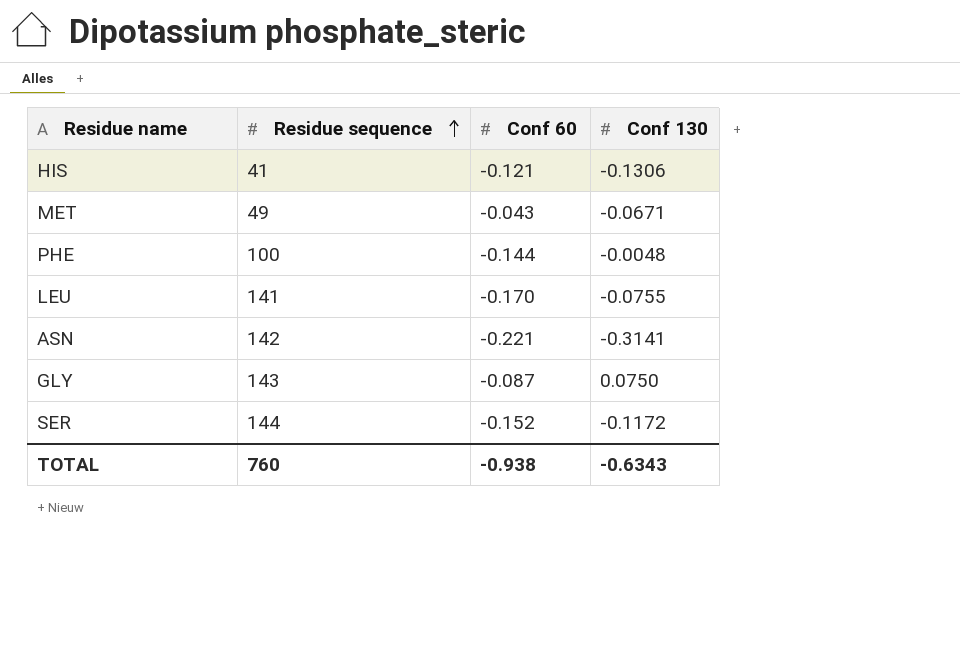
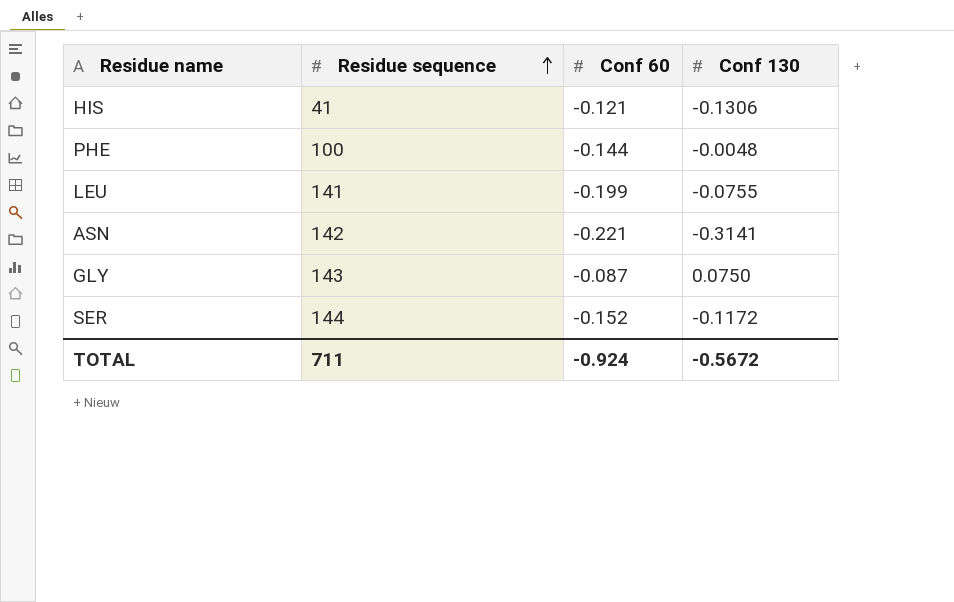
row MET: 49 | -0.043 | -0.0671 -> none
LEU | Conf 60: -0.170 -> -0.199
TOTAL | Residue sequence: 760 -> 711
TOTAL | Conf 60: -0.938 -> -0.924
TOTAL | Conf 130: -0.6343 -> -0.5672

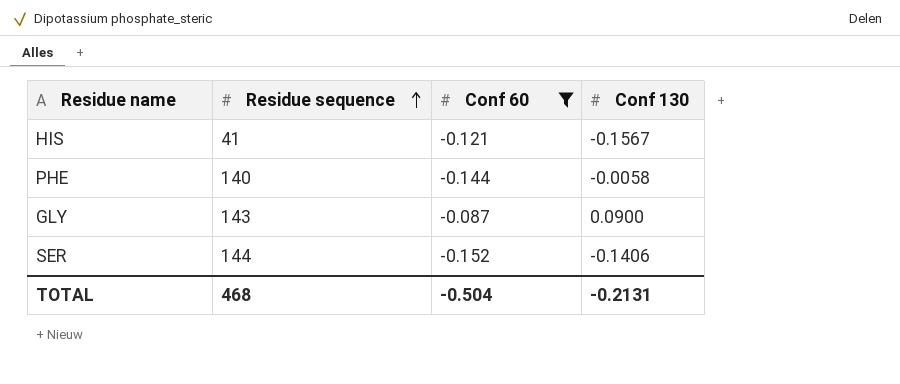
filter: none -> Conf 60 >= -0.152
HIS | Conf 130: -0.1306 -> -0.1567
PHE | Residue sequence: 100 -> 140
PHE | Conf 130: -0.0048 -> -0.0058
GLY | Conf 130: 0.0750 -> 0.0900
SER | Conf 130: -0.1172 -> -0.1406
TOTAL | Residue sequence: 711 -> 468
TOTAL | Conf 60: -0.924 -> -0.504
TOTAL | Conf 130: -0.5672 -> -0.2131

